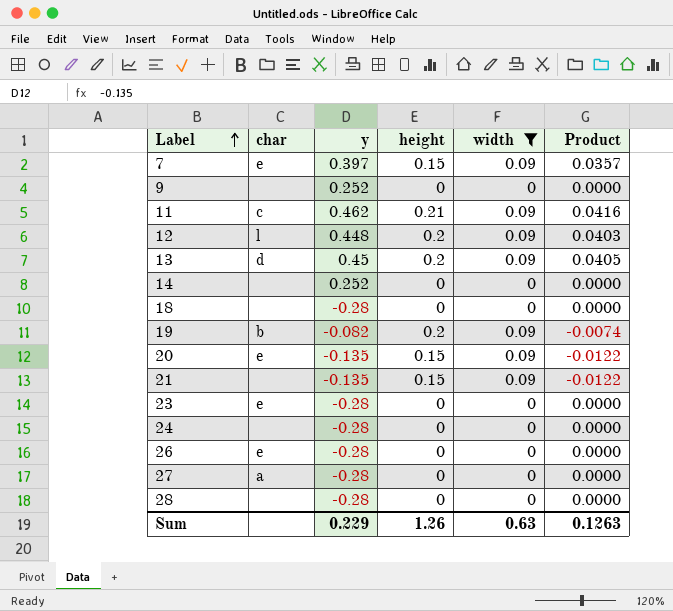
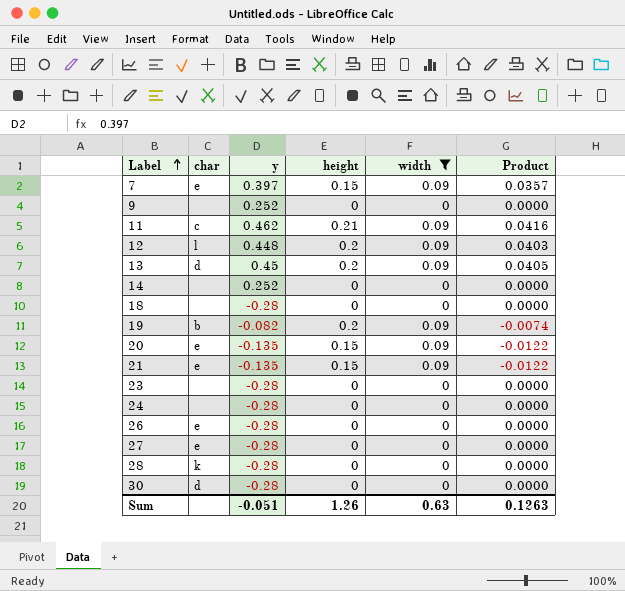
21 | char: none -> e
23 | char: e -> none
27 | char: a -> e
28 | char: none -> k
row 30: none -> d | -0.28 | 0 | 0 | 0.0000
Sum | y: 0.229 -> -0.051

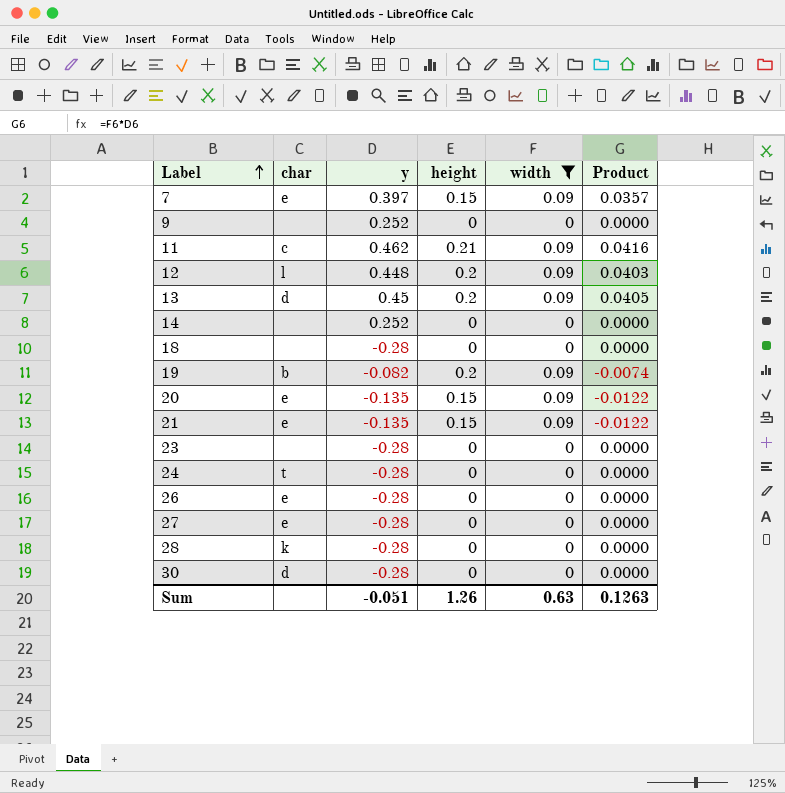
24 | char: none -> t

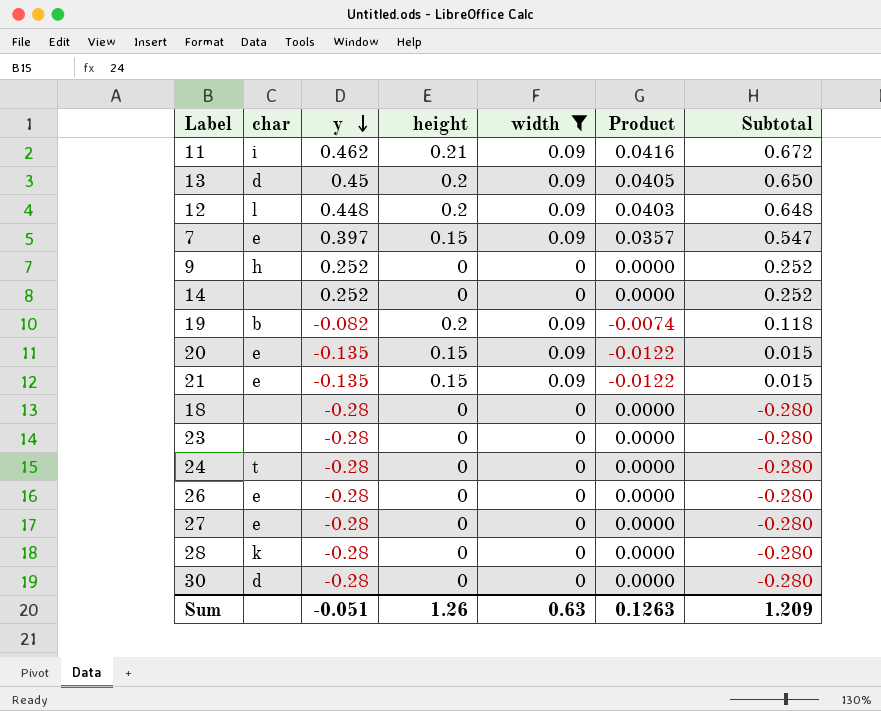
row order: Label ascending -> y descending
column Subtotal | formula: none -> [y] + [height]
11 | char: c -> i
9 | char: none -> h

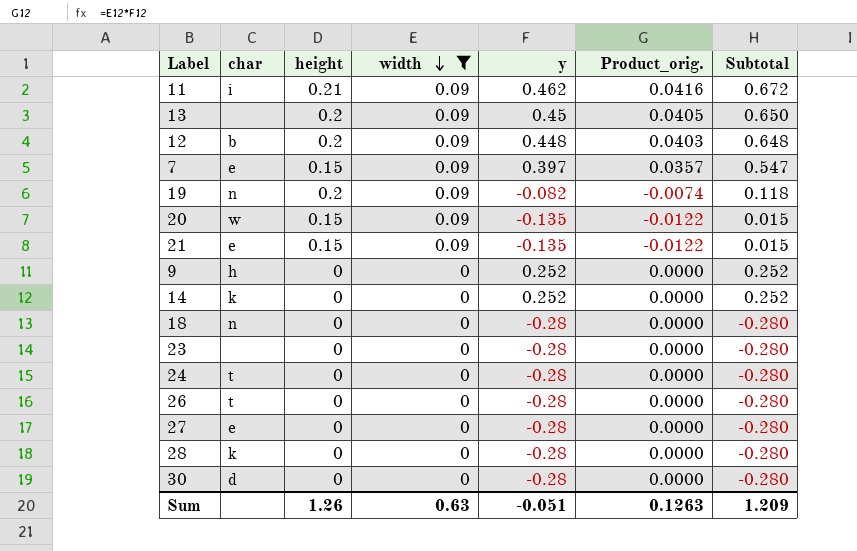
row order: y descending -> width descending
column y | position: 3 -> 5
column name: Product -> Product_orig.
13 | char: d -> none
12 | char: l -> b
19 | char: b -> n
20 | char: e -> w
14 | char: none -> k
18 | char: none -> n
26 | char: e -> t

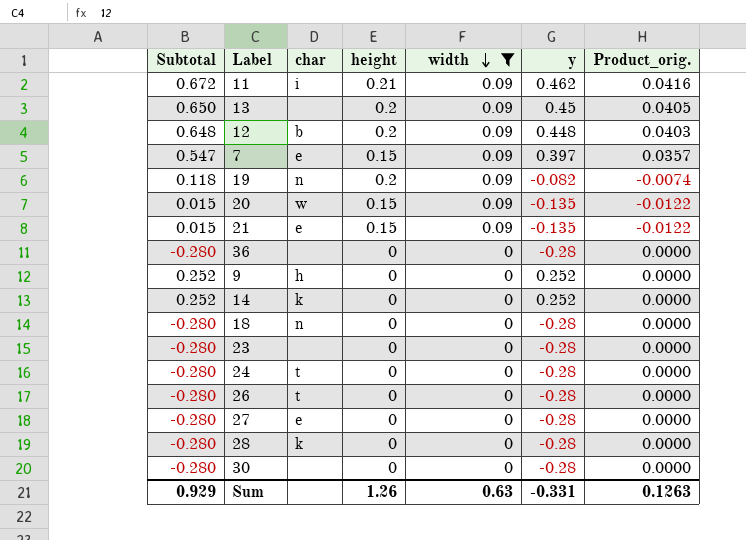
column Subtotal | position: 7 -> 1
row 36: none -> -0.280 | none | 0 | 0 | -0.28 | 0.0000
30 | char: d -> none
Sum | Subtotal: 1.209 -> 0.929
Sum | y: -0.051 -> -0.331

